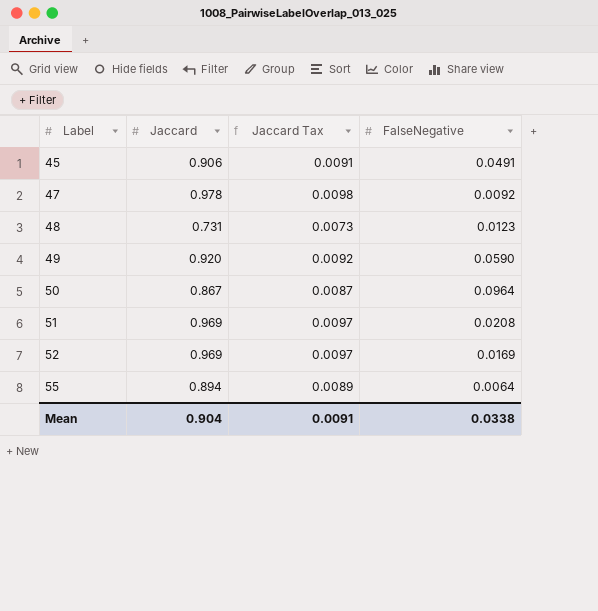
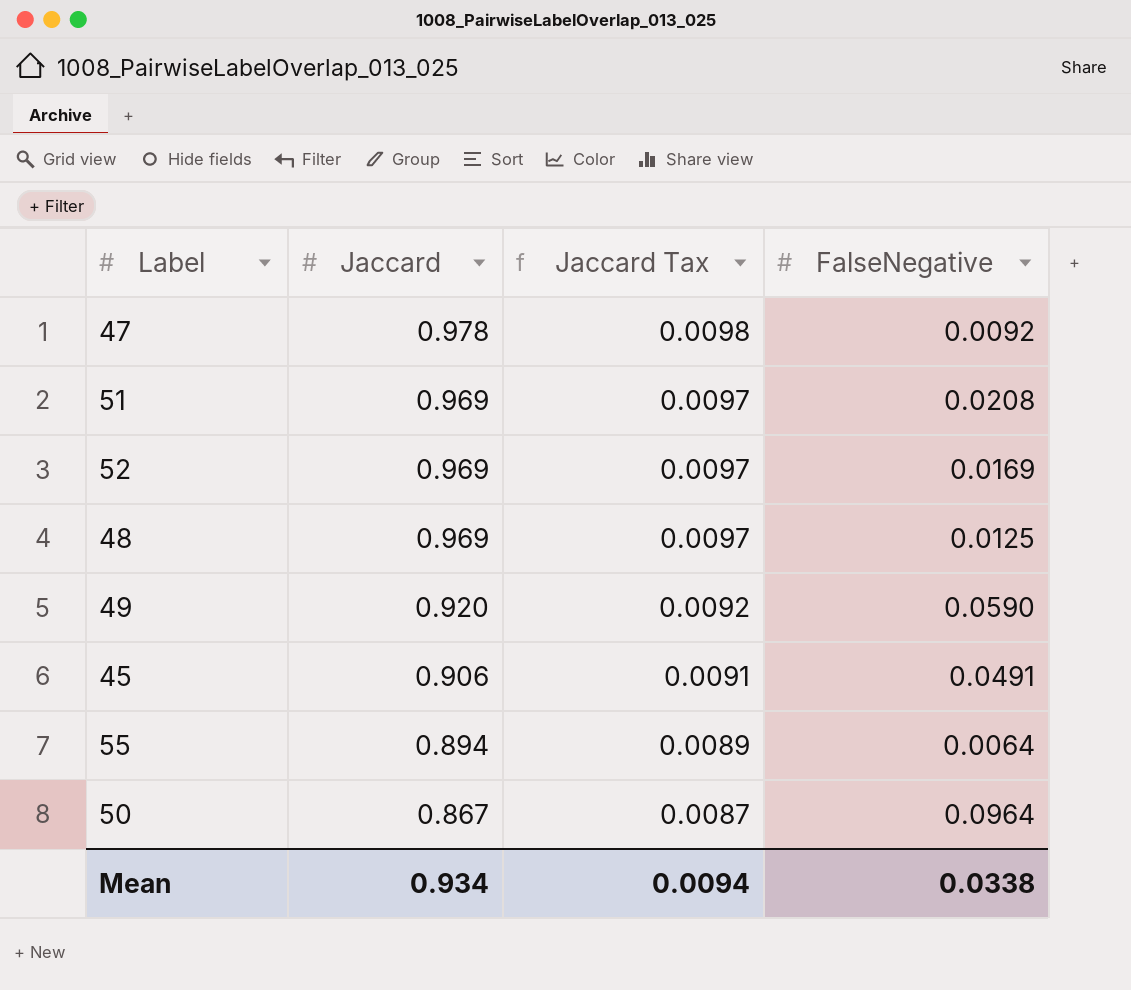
row order: Label ascending -> Jaccard descending
48 | Jaccard: 0.731 -> 0.969
48 | Jaccard Tax: 0.0073 -> 0.0097
48 | FalseNegative: 0.0123 -> 0.0125
Mean | Jaccard: 0.904 -> 0.934
Mean | Jaccard Tax: 0.0091 -> 0.0094

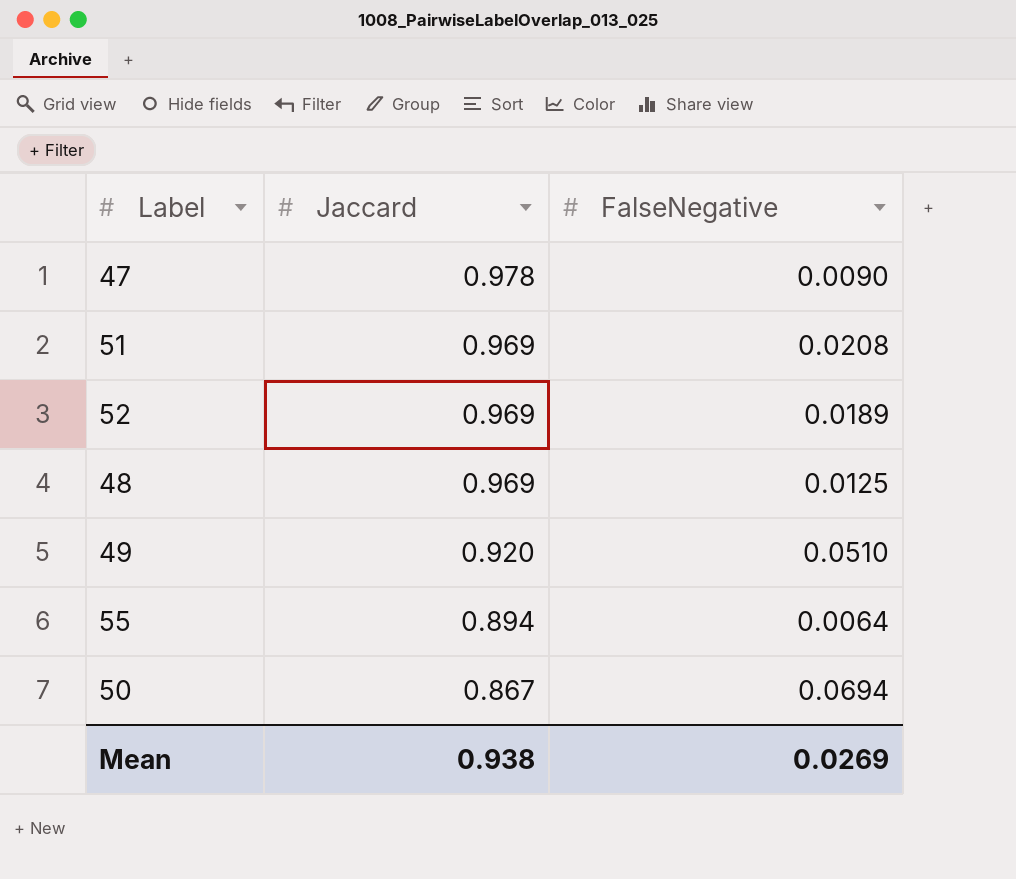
column Jaccard Tax | formula: [Jaccard] * 0.01 -> none
row 45: 0.906 | 0.0091 | 0.0491 -> none
47 | FalseNegative: 0.0092 -> 0.0090
52 | FalseNegative: 0.0169 -> 0.0189
49 | FalseNegative: 0.0590 -> 0.0510
50 | FalseNegative: 0.0964 -> 0.0694
Mean | Jaccard: 0.934 -> 0.938
Mean | FalseNegative: 0.0338 -> 0.0269

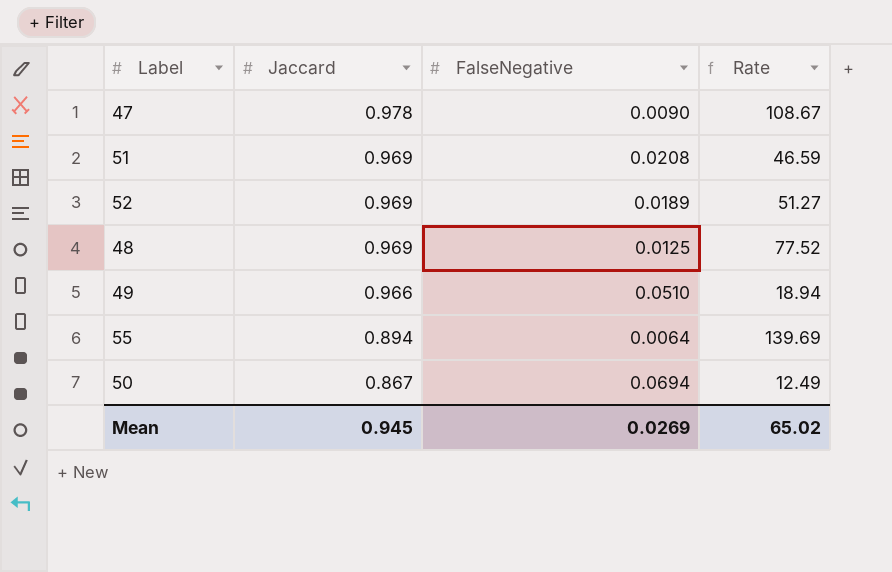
column Rate | formula: none -> [Jaccard] / [FalseNegative]
49 | Jaccard: 0.920 -> 0.966
Mean | Jaccard: 0.938 -> 0.945

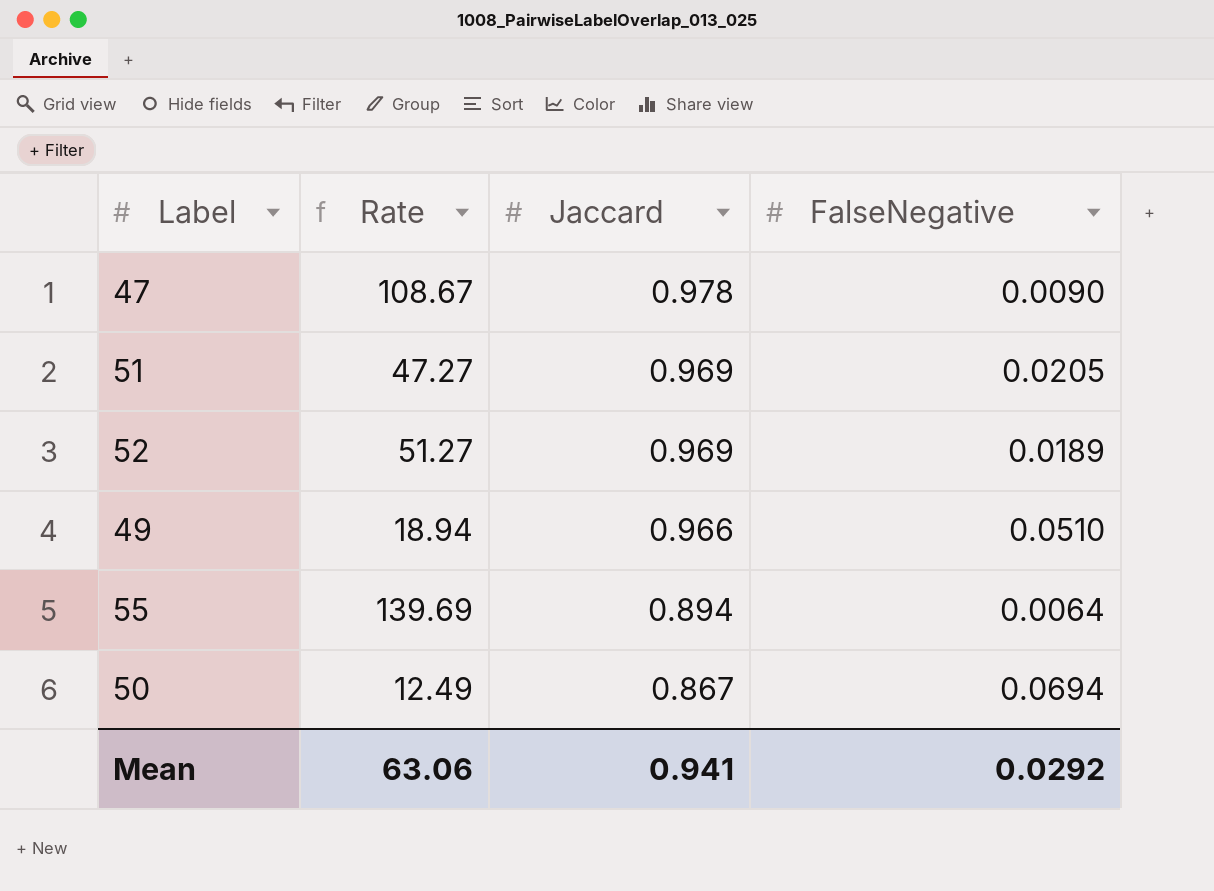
column Rate | position: 4 -> 2
row 48: 0.969 | 0.0125 | 77.52 -> none
51 | Rate: 46.59 -> 47.27
51 | FalseNegative: 0.0208 -> 0.0205
Mean | Rate: 65.02 -> 63.06
Mean | Jaccard: 0.945 -> 0.941
Mean | FalseNegative: 0.0269 -> 0.0292

